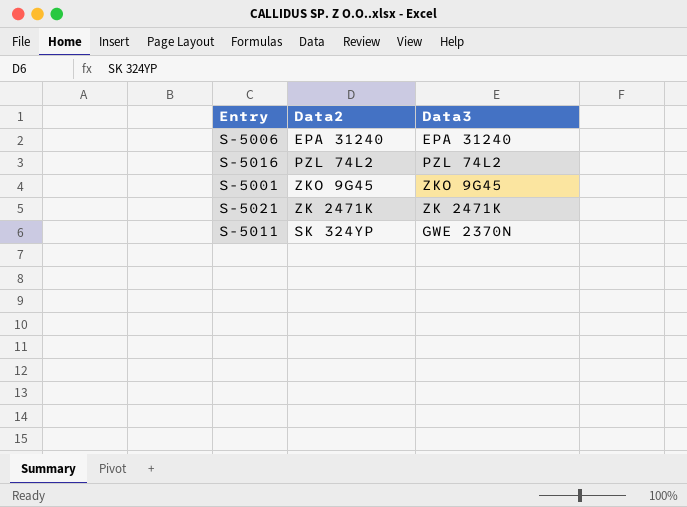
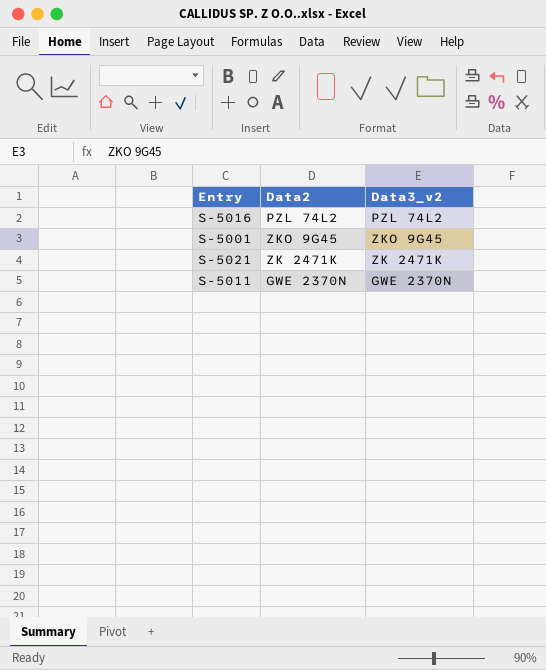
column name: Data3 -> Data3_v2
row S-5006: EPA 31240 | EPA 31240 -> none
S-5011 | Data2: SK 324YP -> GWE 2370N

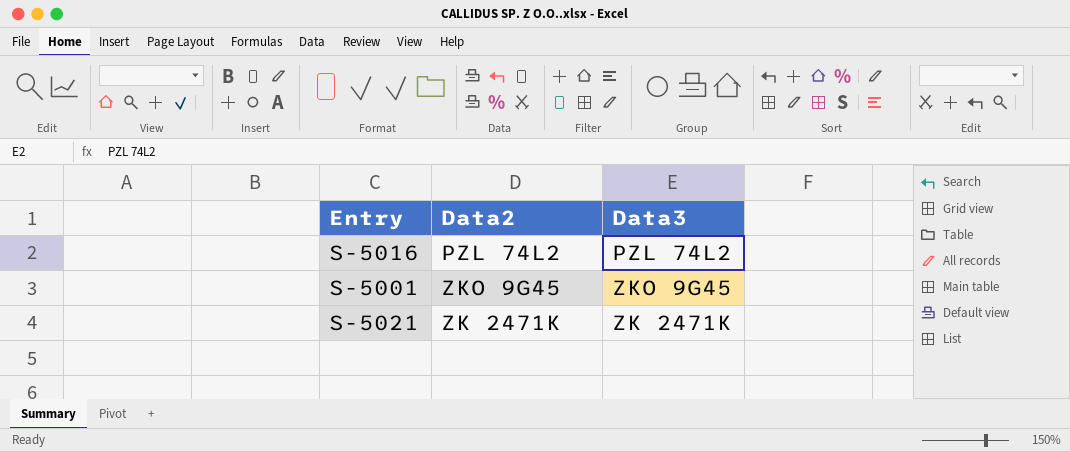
column name: Data3_v2 -> Data3
row S-5011: GWE 2370N | GWE 2370N -> none

